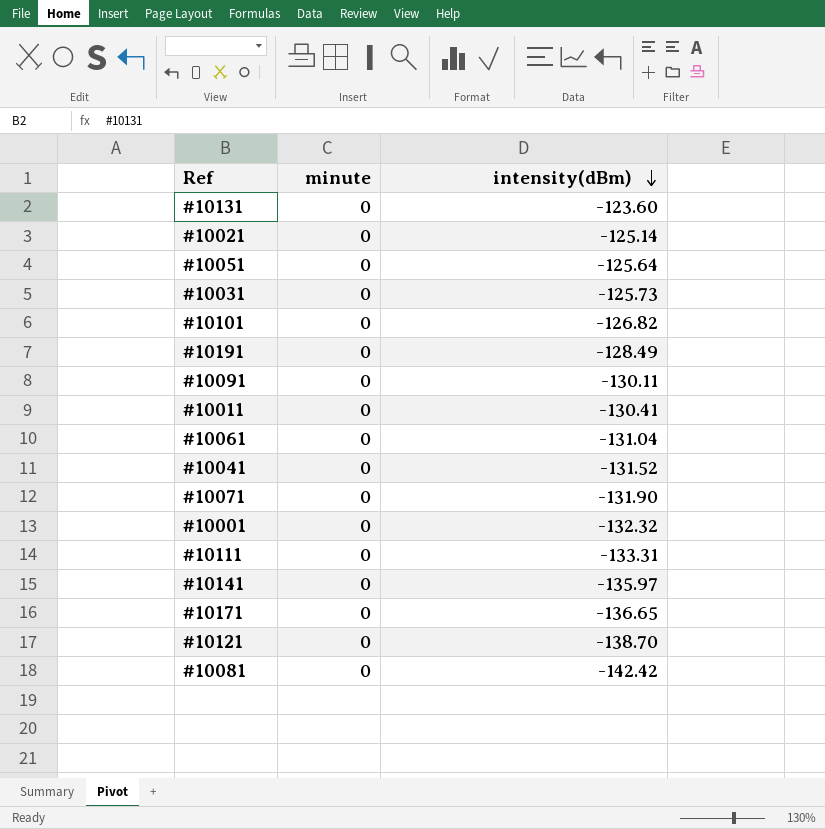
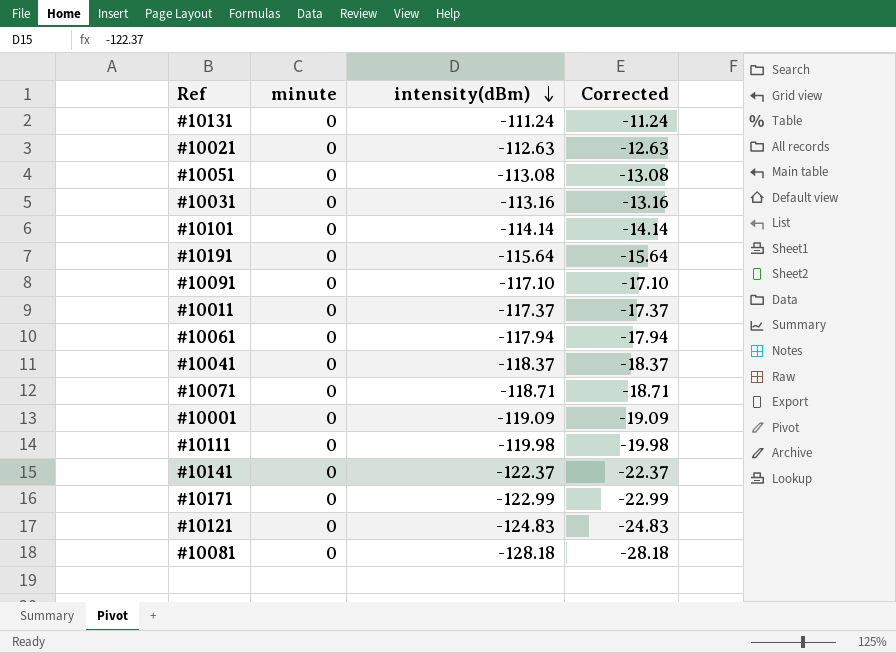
column Corrected | formula: none -> [intensity(dBm)] + 100
#10131 | intensity(dBm): -123.60 -> -111.24
#10021 | intensity(dBm): -125.14 -> -112.63
#10051 | intensity(dBm): -125.64 -> -113.08
#10031 | intensity(dBm): -125.73 -> -113.16
#10101 | intensity(dBm): -126.82 -> -114.14
#10191 | intensity(dBm): -128.49 -> -115.64
#10091 | intensity(dBm): -130.11 -> -117.10
#10011 | intensity(dBm): -130.41 -> -117.37
#10061 | intensity(dBm): -131.04 -> -117.94
#10041 | intensity(dBm): -131.52 -> -118.37
#10071 | intensity(dBm): -131.90 -> -118.71
#10001 | intensity(dBm): -132.32 -> -119.09
#10111 | intensity(dBm): -133.31 -> -119.98
#10141 | intensity(dBm): -135.97 -> -122.37
#10171 | intensity(dBm): -136.65 -> -122.99
#10121 | intensity(dBm): -138.70 -> -124.83
#10081 | intensity(dBm): -142.42 -> -128.18

